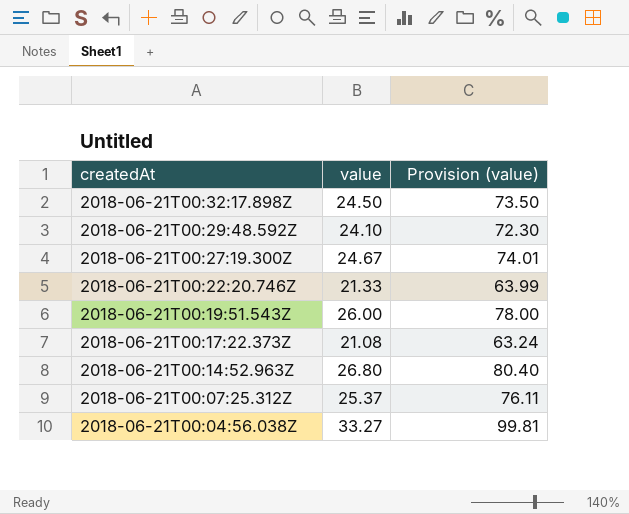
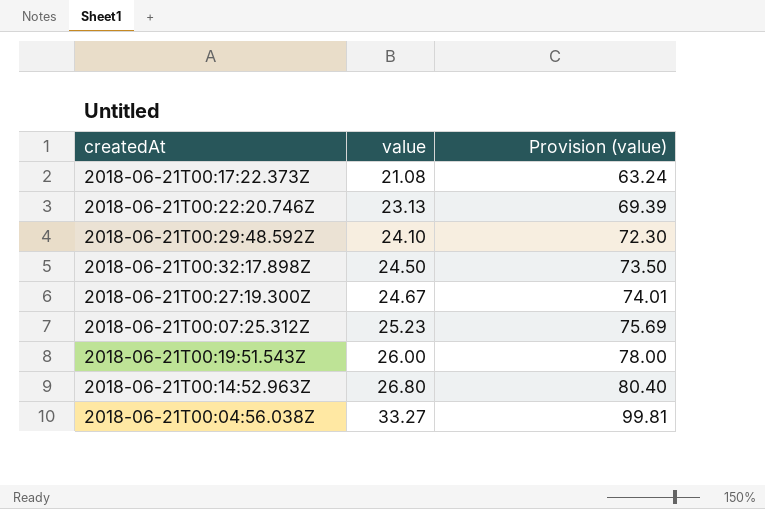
row order: createdAt descending -> value ascending
2018-06-21T00:22:20.746Z | value: 21.33 -> 23.13
2018-06-21T00:22:20.746Z | Provision (value): 63.99 -> 69.39
2018-06-21T00:07:25.312Z | value: 25.37 -> 25.23
2018-06-21T00:07:25.312Z | Provision (value): 76.11 -> 75.69

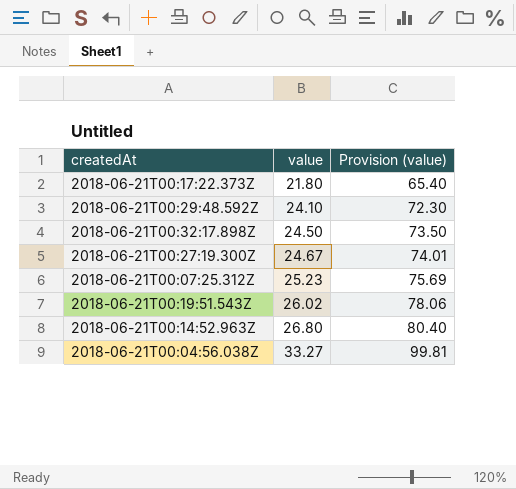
row 2018-06-21T00:22:20.746Z: 23.13 | 69.39 -> none
2018-06-21T00:17:22.373Z | value: 21.08 -> 21.80
2018-06-21T00:17:22.373Z | Provision (value): 63.24 -> 65.40
2018-06-21T00:19:51.543Z | value: 26.00 -> 26.02
2018-06-21T00:19:51.543Z | Provision (value): 78.00 -> 78.06

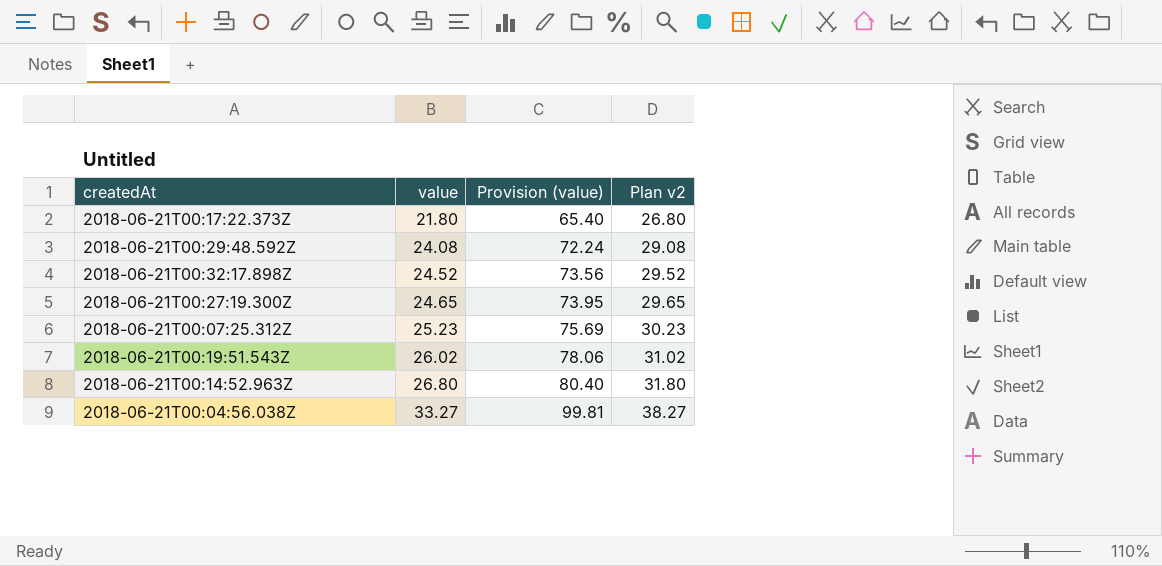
column Plan v2 | formula: none -> [value] + 5
2018-06-21T00:29:48.592Z | value: 24.10 -> 24.08
2018-06-21T00:29:48.592Z | Provision (value): 72.30 -> 72.24
2018-06-21T00:32:17.898Z | value: 24.50 -> 24.52
2018-06-21T00:32:17.898Z | Provision (value): 73.50 -> 73.56
2018-06-21T00:27:19.300Z | value: 24.67 -> 24.65
2018-06-21T00:27:19.300Z | Provision (value): 74.01 -> 73.95

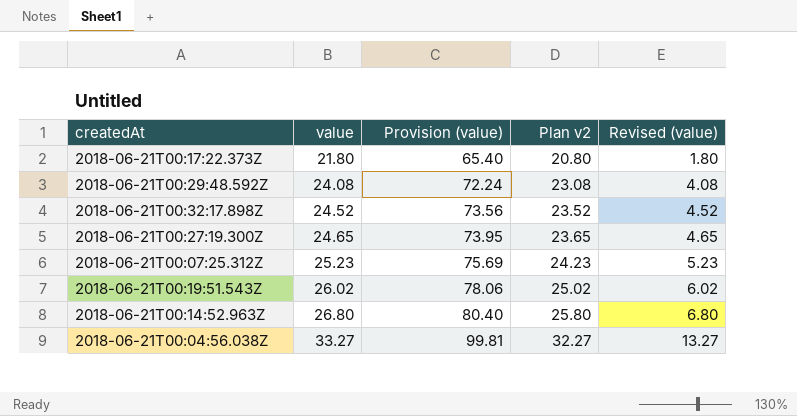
column Plan v2 | formula: [value] + 5 -> [value] - 1
column Revised (value) | formula: none -> [value] - 20

